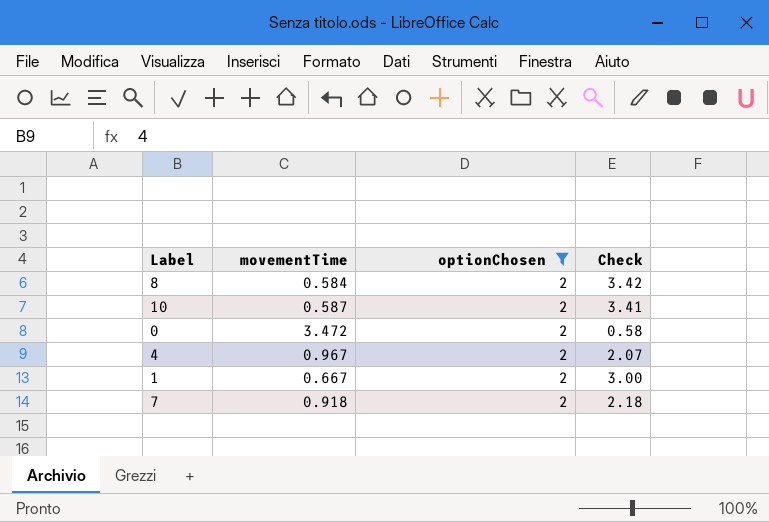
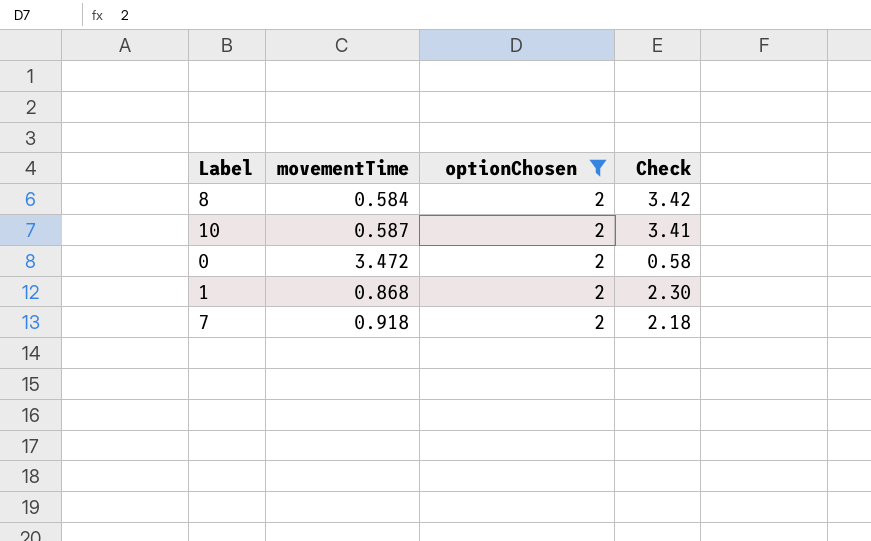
row 4: 0.967 | 2 | 2.07 -> none
1 | movementTime: 0.667 -> 0.868
1 | Check: 3.00 -> 2.30

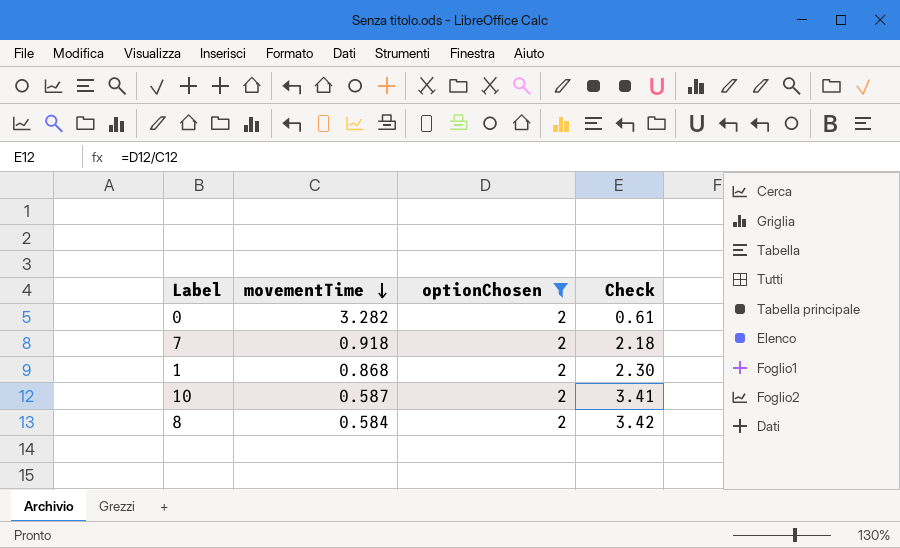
row order: none -> movementTime descending
0 | movementTime: 3.472 -> 3.282
0 | Check: 0.58 -> 0.61

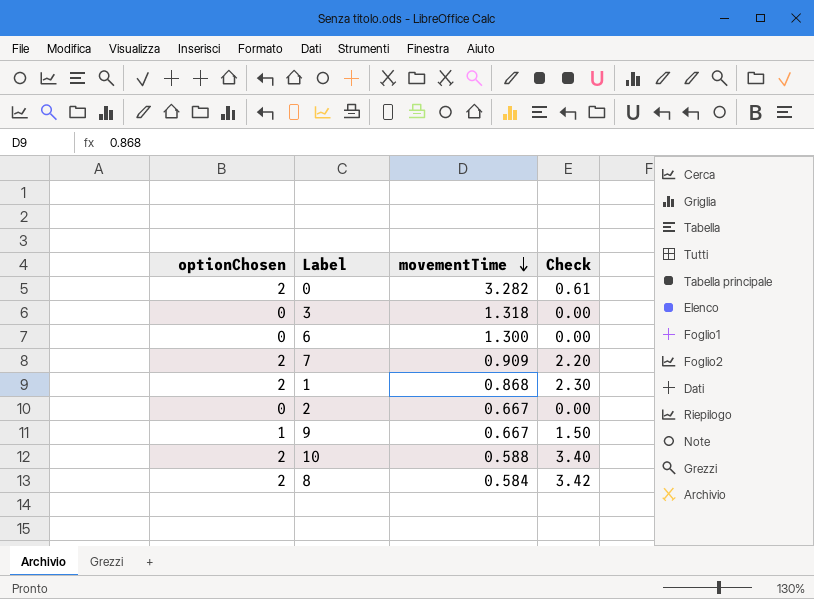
filter: optionChosen = 2 -> none
column optionChosen | position: 3 -> 1
7 | movementTime: 0.918 -> 0.909
7 | Check: 2.18 -> 2.20
10 | movementTime: 0.587 -> 0.588
10 | Check: 3.41 -> 3.40

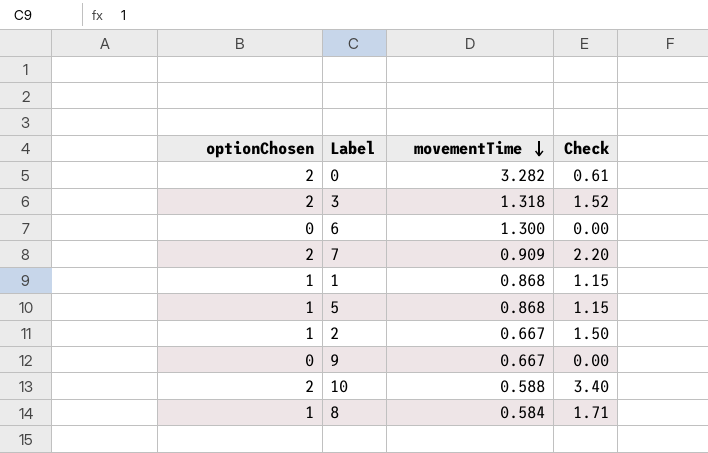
3 | optionChosen: 0 -> 2
3 | Check: 0.00 -> 1.52
1 | optionChosen: 2 -> 1
1 | Check: 2.30 -> 1.15
row 5: none -> 1 | 0.868 | 1.15
2 | optionChosen: 0 -> 1
2 | Check: 0.00 -> 1.50
9 | optionChosen: 1 -> 0
9 | Check: 1.50 -> 0.00
8 | optionChosen: 2 -> 1
8 | Check: 3.42 -> 1.71

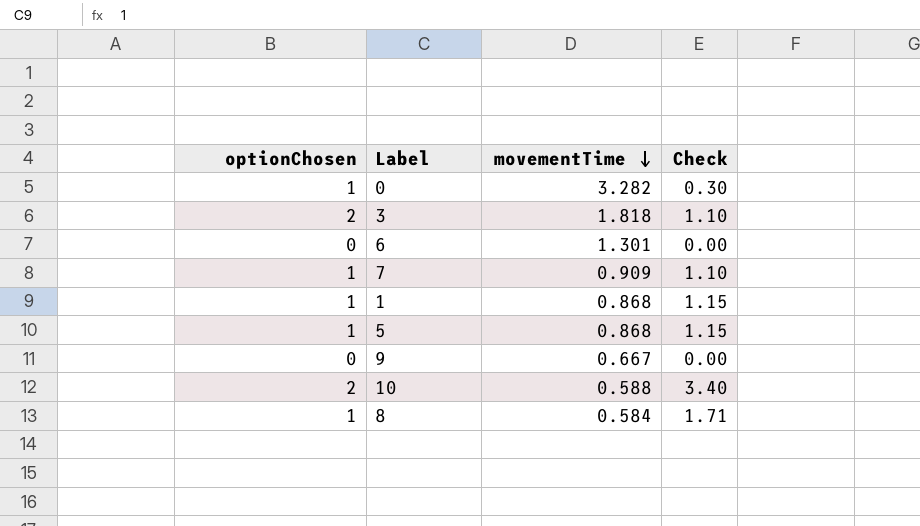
row 2: 1 | 0.667 | 1.50 -> none
0 | optionChosen: 2 -> 1
0 | Check: 0.61 -> 0.30
3 | movementTime: 1.318 -> 1.818
3 | Check: 1.52 -> 1.10
6 | movementTime: 1.300 -> 1.301
7 | optionChosen: 2 -> 1
7 | Check: 2.20 -> 1.10

